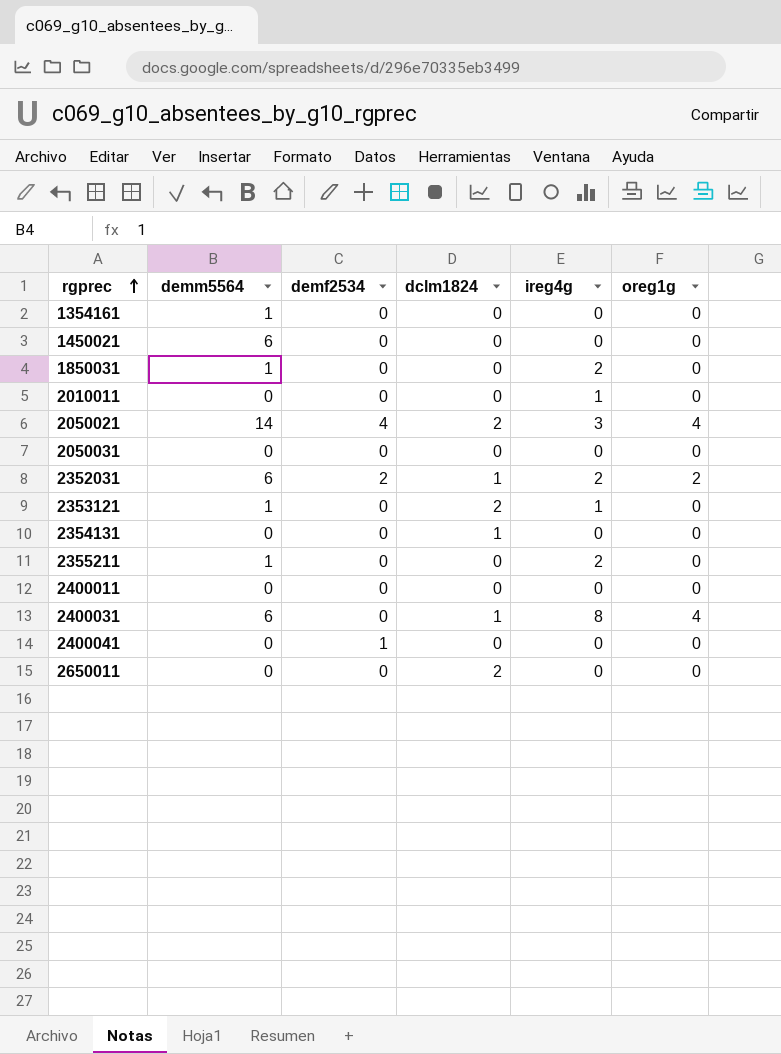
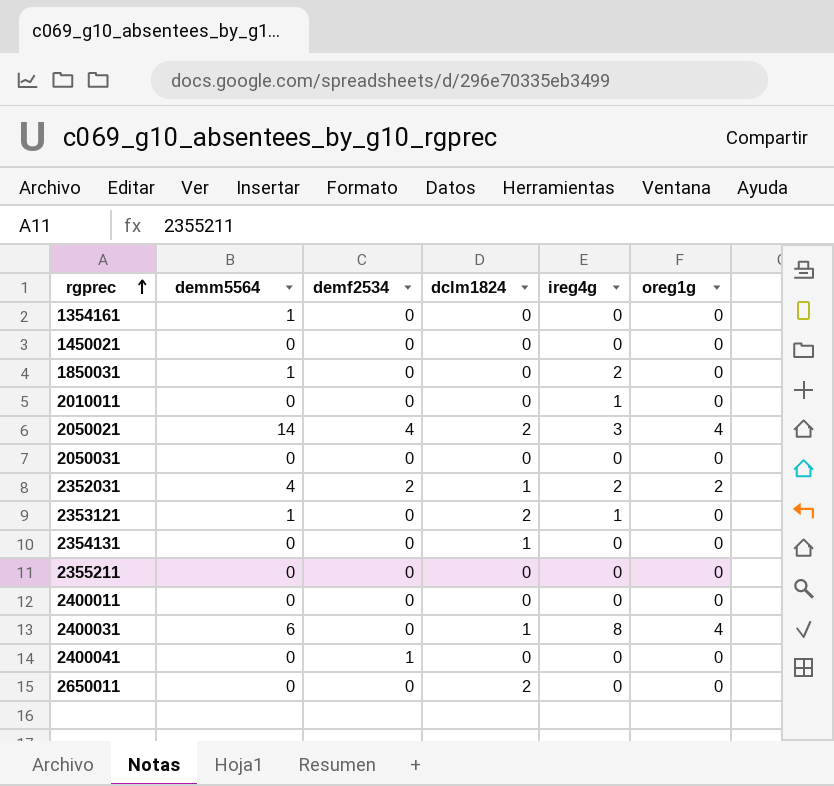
1450021 | demm5564: 6 -> 0
2352031 | demm5564: 6 -> 4
2355211 | demm5564: 1 -> 0
2355211 | ireg4g: 2 -> 0

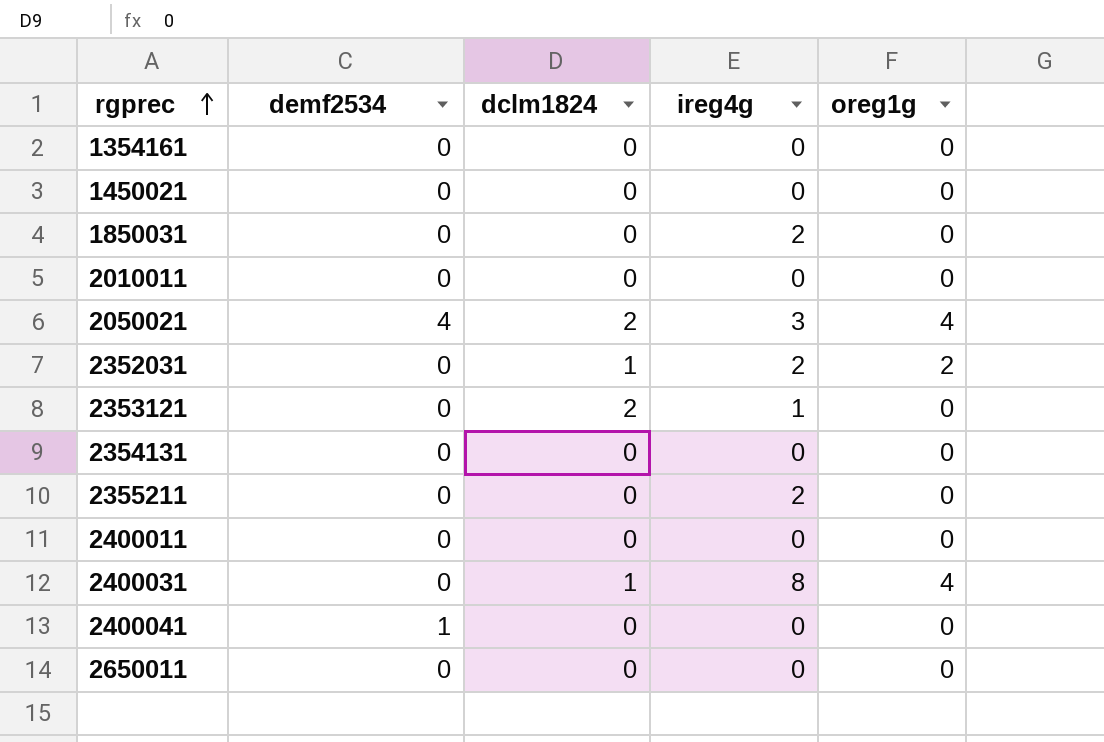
column demm5564 | position: 2 -> none
row 2050031: 0 | 0 | 0 | 0 | 0 -> none
2010011 | ireg4g: 1 -> 0
2352031 | demf2534: 2 -> 0
2354131 | dclm1824: 1 -> 0
2355211 | ireg4g: 0 -> 2
2650011 | dclm1824: 2 -> 0

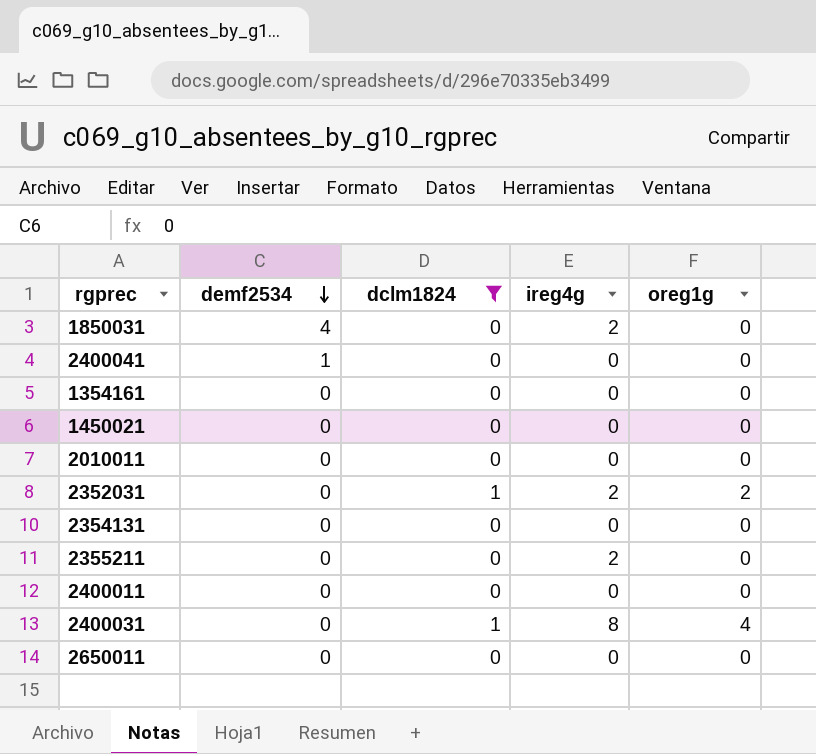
filter: none -> dclm1824 != 2
row order: rgprec ascending -> demf2534 descending
1850031 | demf2534: 0 -> 4

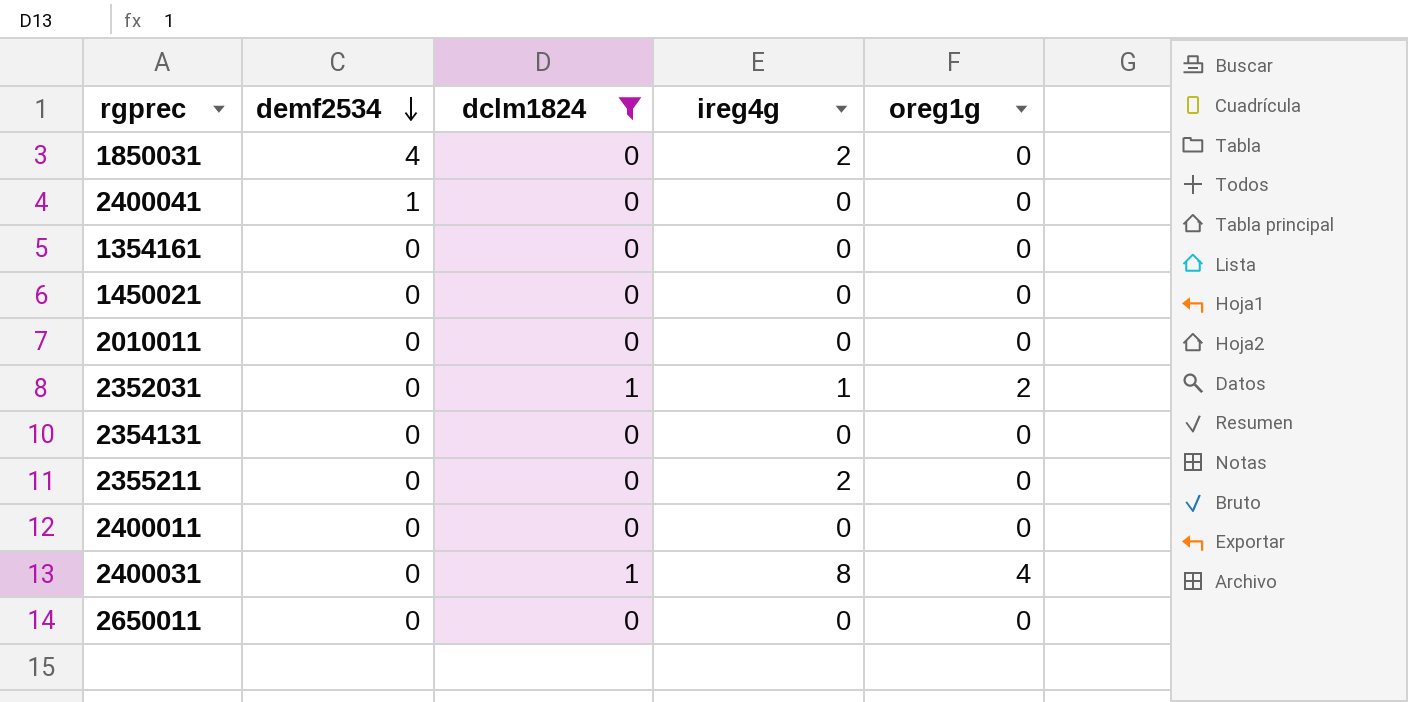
2352031 | ireg4g: 2 -> 1

